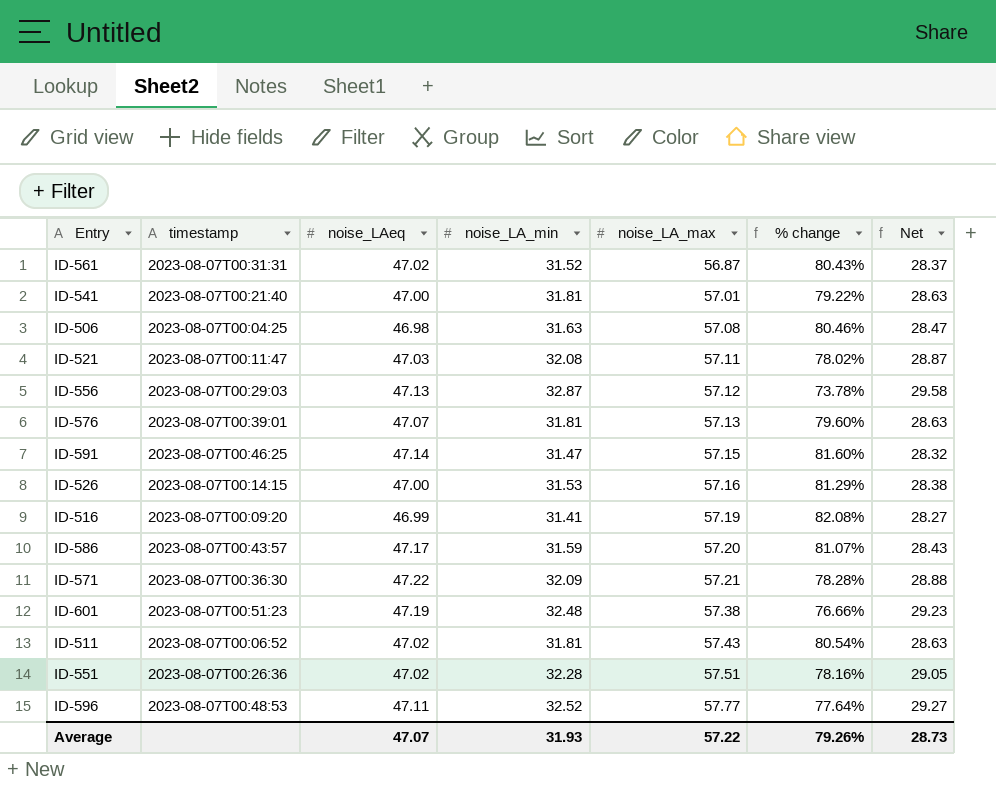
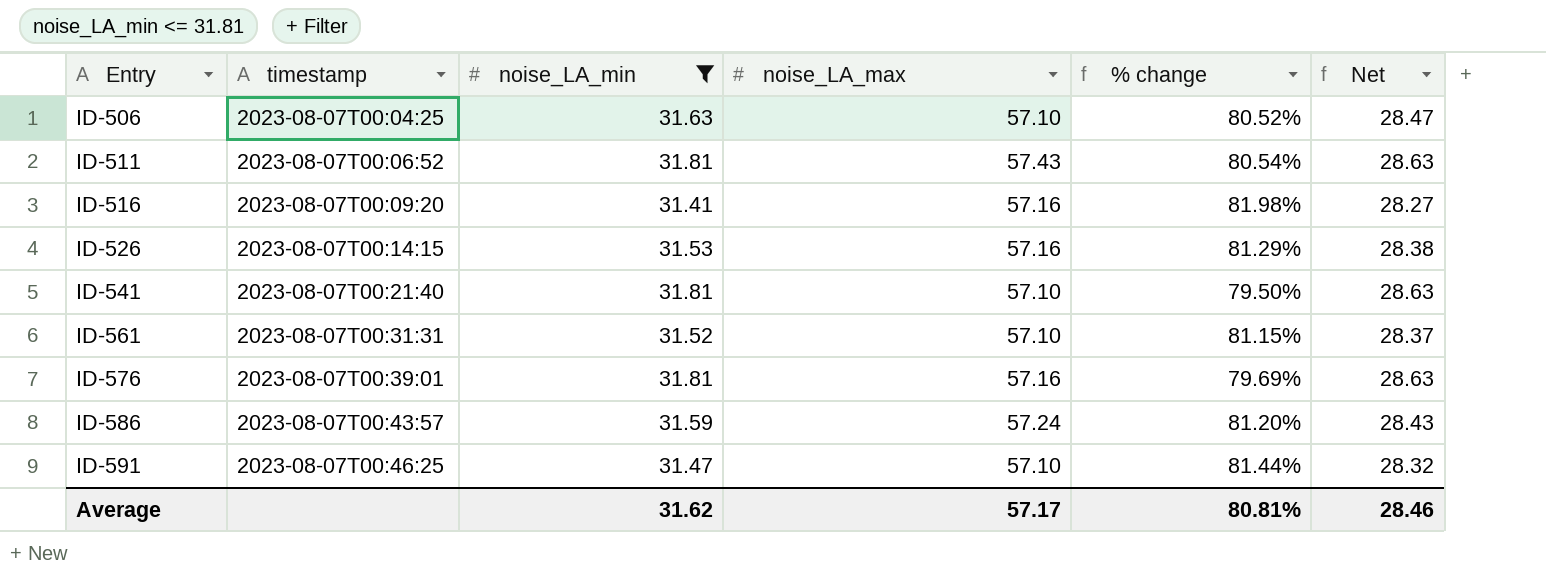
filter: none -> noise_LA_min <= 31.81
row order: noise_LA_max ascending -> Entry ascending
column noise_LAeq | position: 3 -> none
ID-506 | noise_LA_max: 57.08 -> 57.10
ID-506 | % change: 80.46% -> 80.52%
ID-516 | noise_LA_max: 57.19 -> 57.16
ID-516 | % change: 82.08% -> 81.98%
ID-541 | noise_LA_max: 57.01 -> 57.10
ID-541 | % change: 79.22% -> 79.50%
ID-561 | noise_LA_max: 56.87 -> 57.10
ID-561 | % change: 80.43% -> 81.15%
ID-576 | noise_LA_max: 57.13 -> 57.16
ID-576 | % change: 79.60% -> 79.69%
ID-586 | noise_LA_max: 57.20 -> 57.24
ID-586 | % change: 81.07% -> 81.20%
ID-591 | noise_LA_max: 57.15 -> 57.10
ID-591 | % change: 81.60% -> 81.44%
Average | noise_LA_min: 31.93 -> 31.62
Average | noise_LA_max: 57.22 -> 57.17
Average | % change: 79.26% -> 80.81%
Average | Net: 28.73 -> 28.46

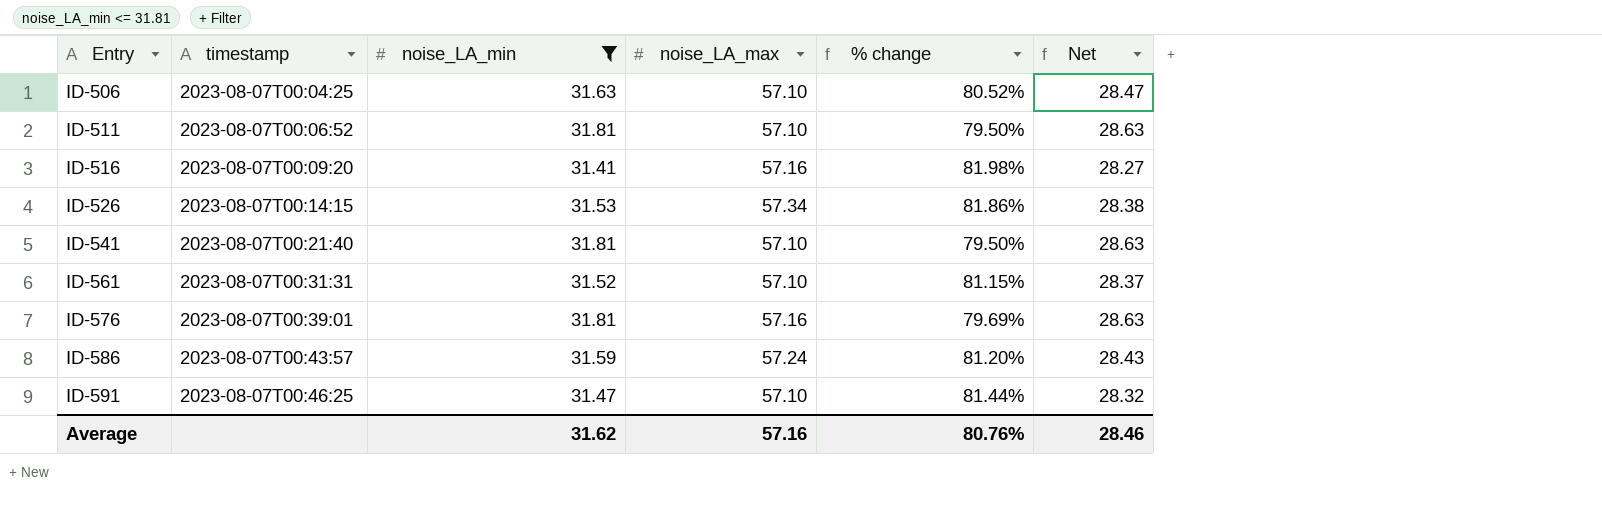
ID-511 | noise_LA_max: 57.43 -> 57.10
ID-511 | % change: 80.54% -> 79.50%
ID-526 | noise_LA_max: 57.16 -> 57.34
ID-526 | % change: 81.29% -> 81.86%
Average | noise_LA_max: 57.17 -> 57.16
Average | % change: 80.81% -> 80.76%

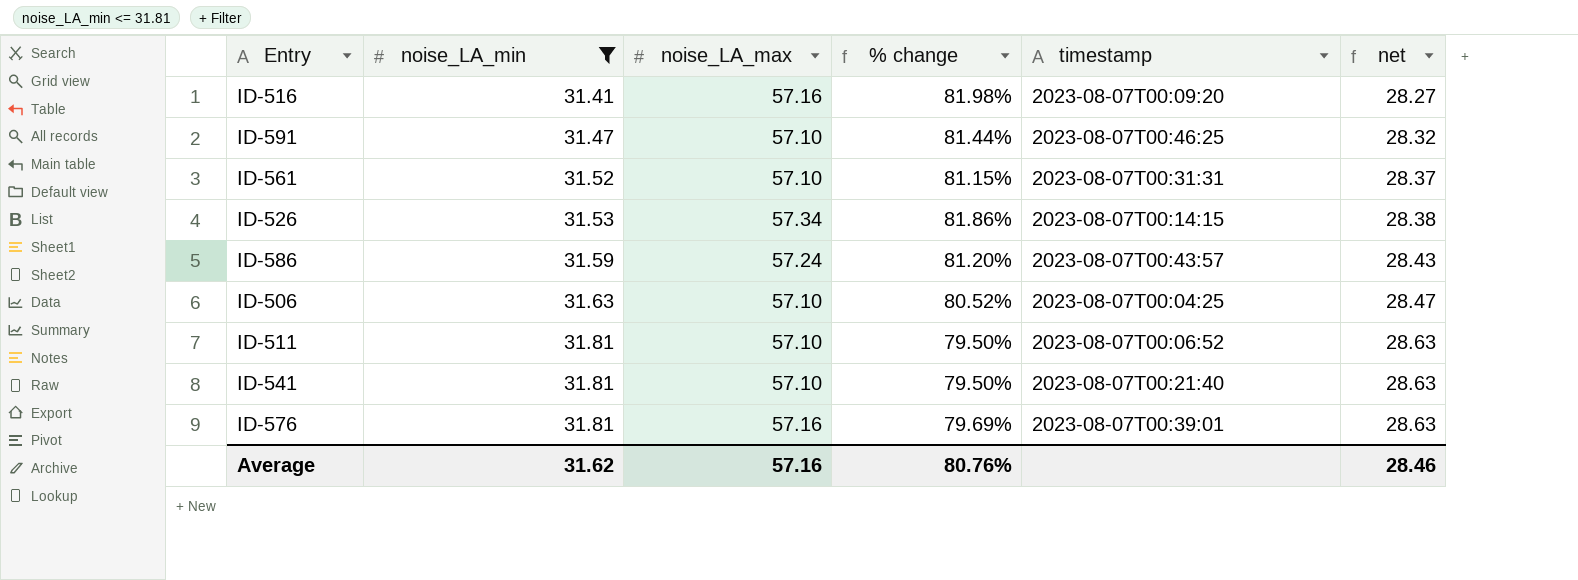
row order: Entry ascending -> noise_LA_min ascending
column timestamp | position: 2 -> 5
column name: Net -> net

